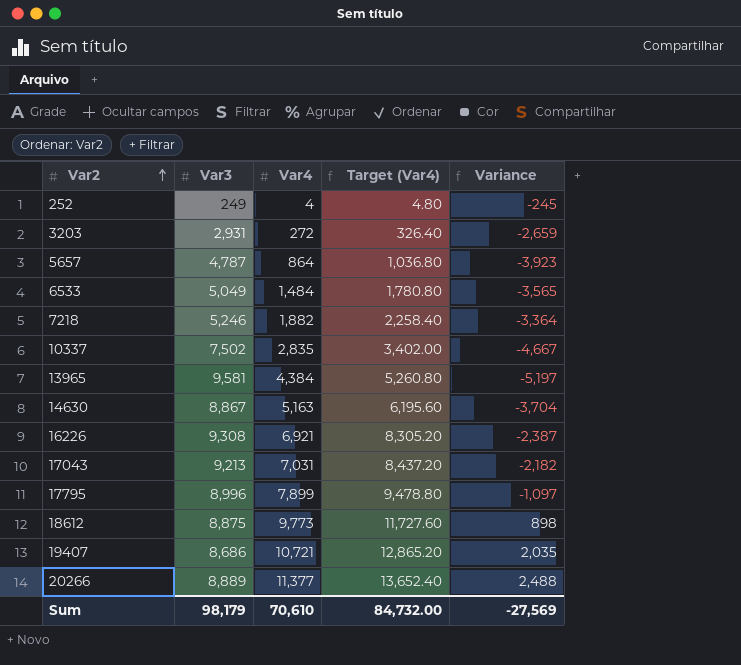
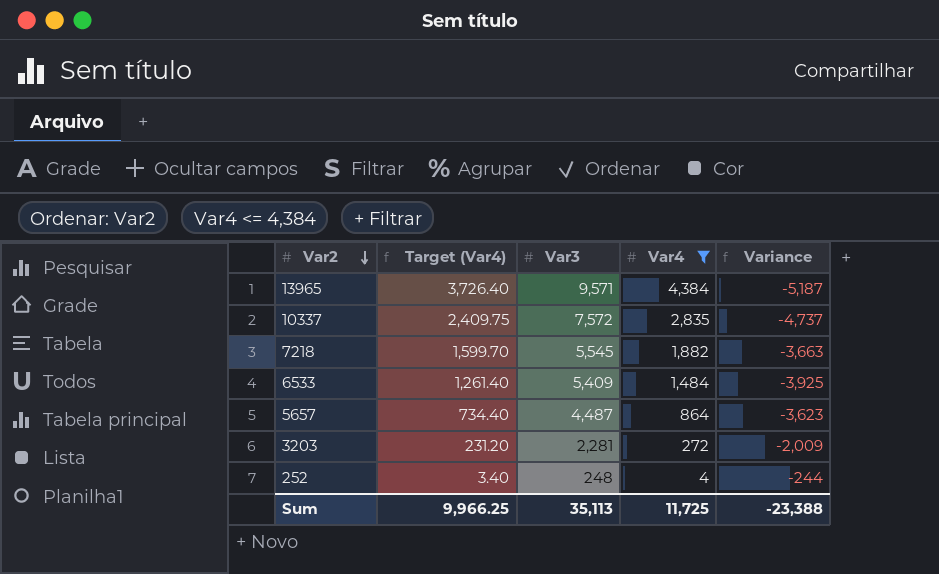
filter: none -> Var4 <= 4,384
row order: Var2 ascending -> Var2 descending
column Target (Var4) | formula: [Var4] * 1.2 -> [Var4] * 0.85
column Target (Var4) | position: 4 -> 2
13965 | Var3: 9,581 -> 9,571
13965 | Variance: -5,197 -> -5,187
10337 | Var3: 7,502 -> 7,572
10337 | Variance: -4,667 -> -4,737
7218 | Var3: 5,246 -> 5,545
7218 | Variance: -3,364 -> -3,663
6533 | Var3: 5,049 -> 5,409
6533 | Variance: -3,565 -> -3,925
5657 | Var3: 4,787 -> 4,487
5657 | Variance: -3,923 -> -3,623
3203 | Var3: 2,931 -> 2,281
3203 | Variance: -2,659 -> -2,009
252 | Var3: 249 -> 248
252 | Variance: -245 -> -244
Sum | Target (Var4): 84,732.00 -> 9,966.25
Sum | Var3: 98,179 -> 35,113
Sum | Var4: 70,610 -> 11,725
Sum | Variance: -27,569 -> -23,388

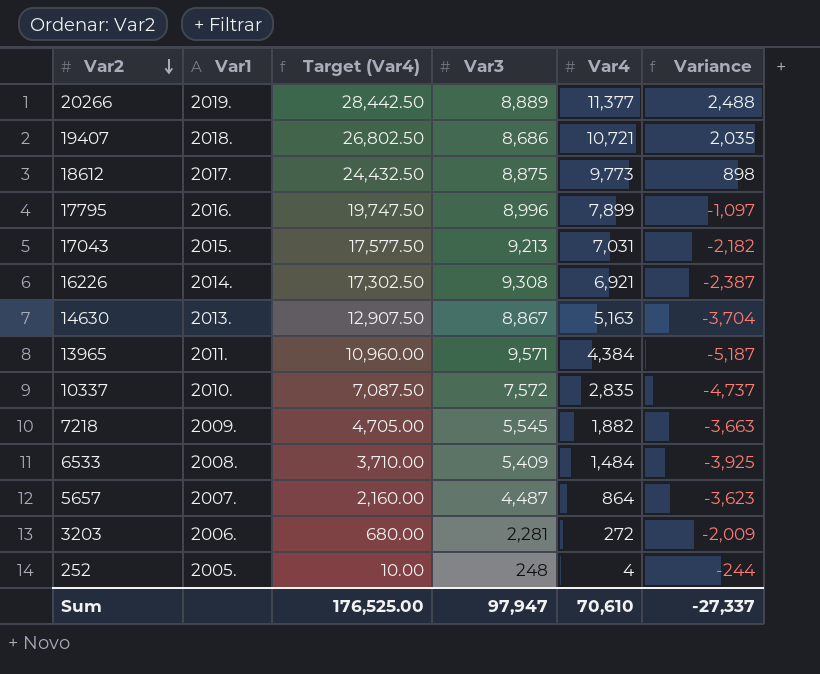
filter: Var4 <= 4,384 -> none
column Var1 | position: none -> 2
column Target (Var4) | formula: [Var4] * 0.85 -> [Var4] * 2.5
Sum | Target (Var4): 9,966.25 -> 176,525.00
Sum | Var3: 35,113 -> 97,947
Sum | Var4: 11,725 -> 70,610
Sum | Variance: -23,388 -> -27,337

